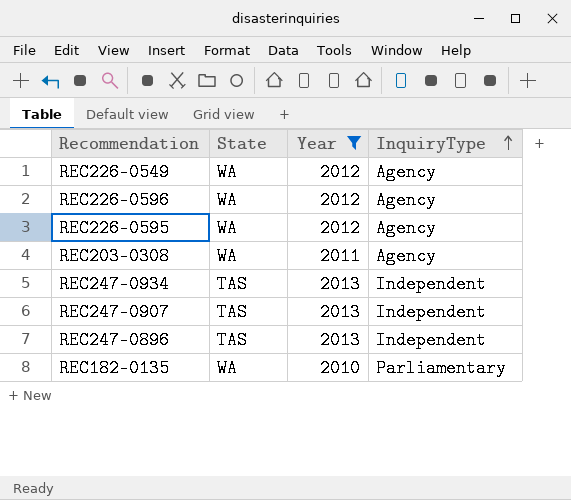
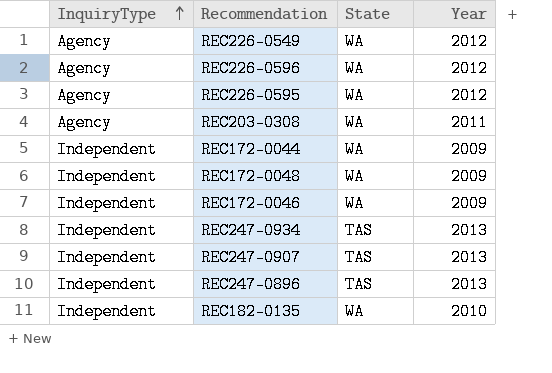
filter: Year != 2009 -> none
column InquiryType | position: 4 -> 1
REC182-0135 | InquiryType: Parliamentary -> Independent

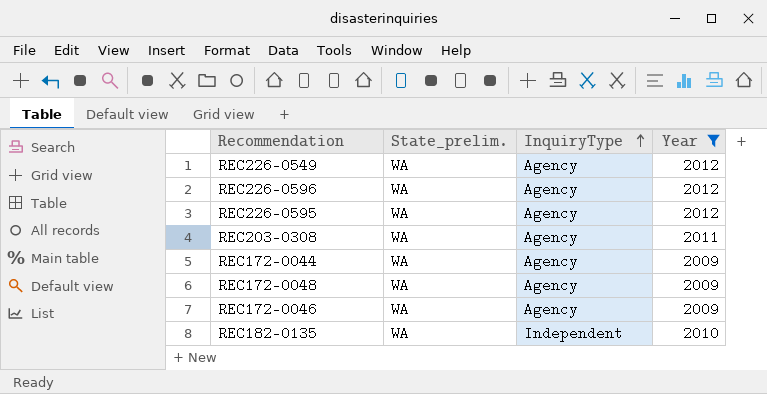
filter: none -> Year != 2013
column name: State -> State_prelim.
column InquiryType | position: 1 -> 3
REC172-0044 | InquiryType: Independent -> Agency
REC172-0048 | InquiryType: Independent -> Agency
REC172-0046 | InquiryType: Independent -> Agency

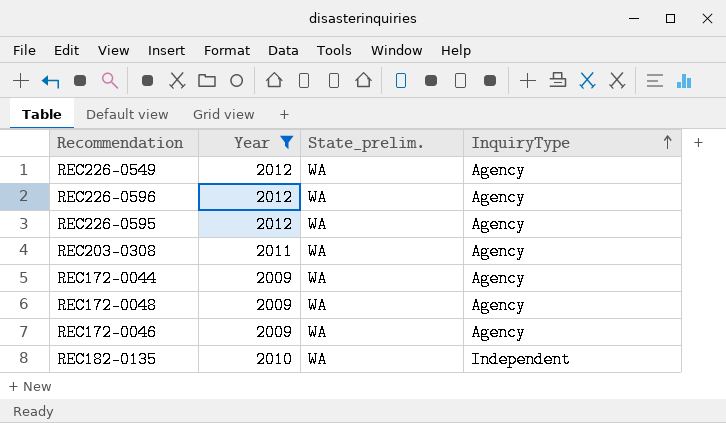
column Year | position: 4 -> 2

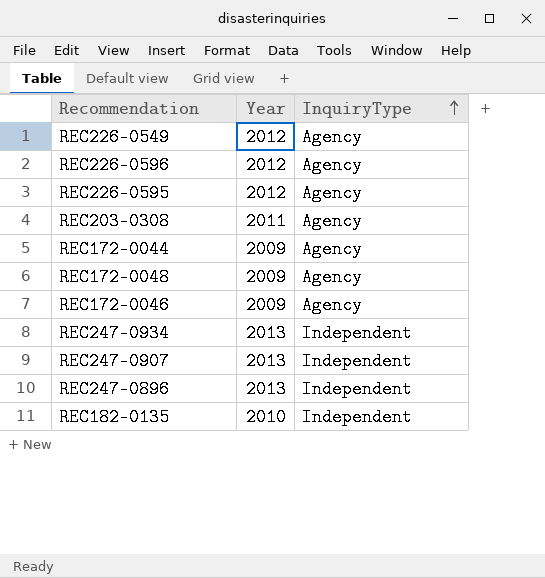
filter: Year != 2013 -> none
column State_prelim. | position: 3 -> none

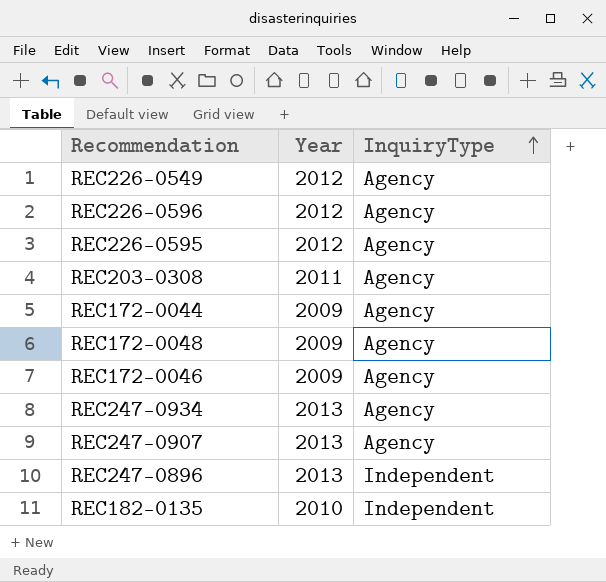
REC247-0934 | InquiryType: Independent -> Agency
REC247-0907 | InquiryType: Independent -> Agency

